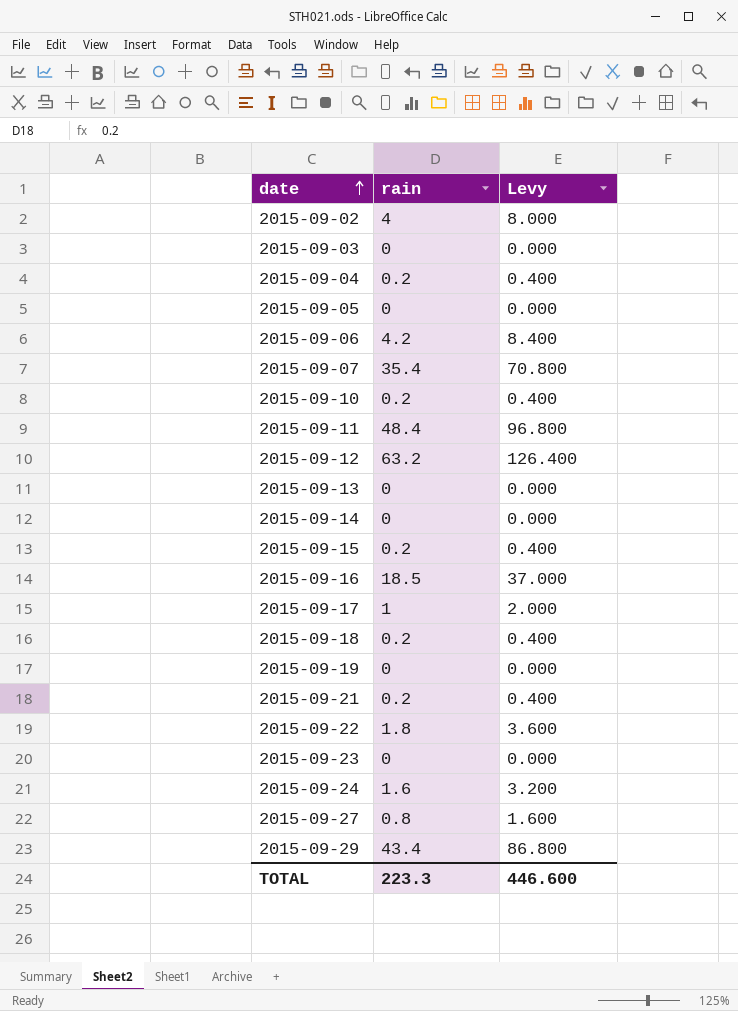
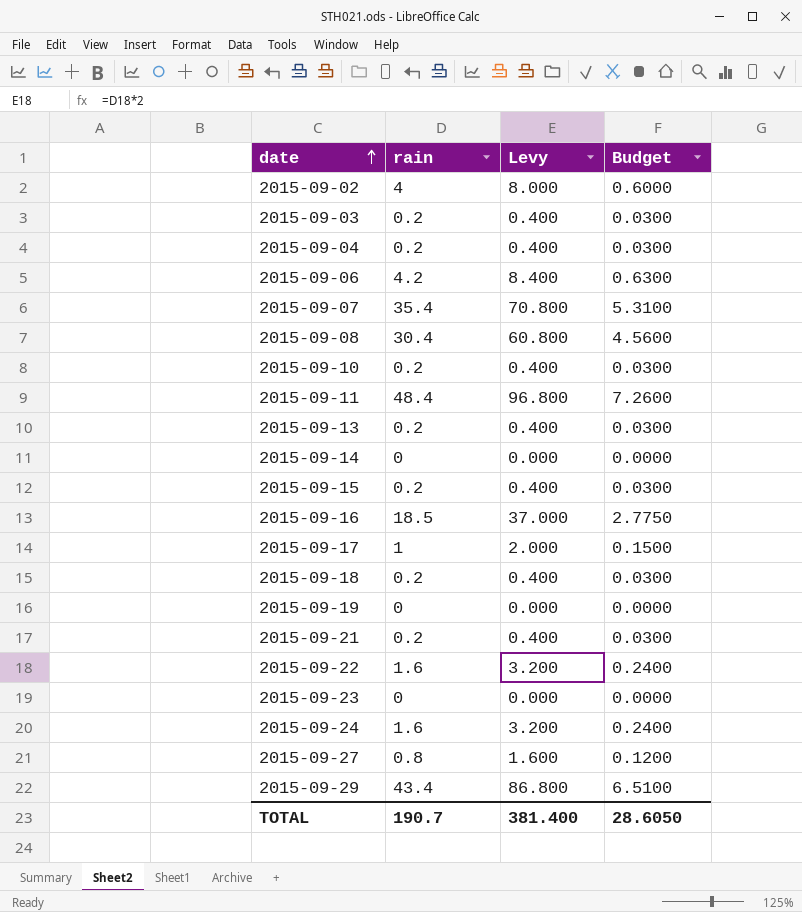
column Budget | formula: none -> [rain] * 0.15
row 2015-09-05: 0 | 0.000 -> none
row 2015-09-12: 63.2 | 126.400 -> none
2015-09-03 | rain: 0 -> 0.2
2015-09-03 | Levy: 0.000 -> 0.400
row 2015-09-08: none -> 30.4 | 60.800 | 4.5600
2015-09-13 | rain: 0 -> 0.2
2015-09-13 | Levy: 0.000 -> 0.400
2015-09-22 | rain: 1.8 -> 1.6
2015-09-22 | Levy: 3.600 -> 3.200
TOTAL | rain: 223.3 -> 190.7
TOTAL | Levy: 446.600 -> 381.400

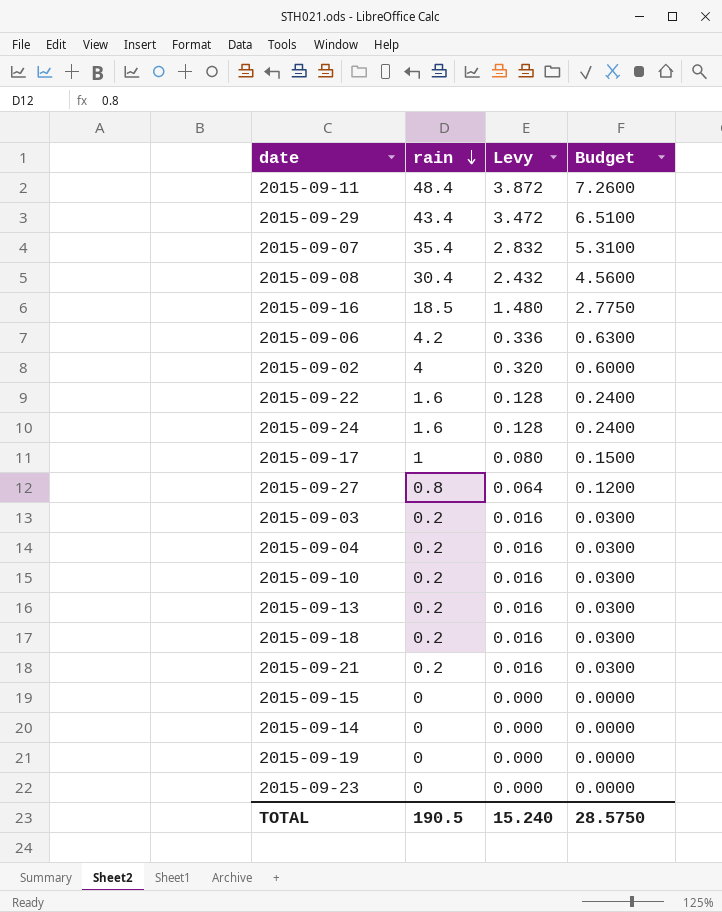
row order: date ascending -> rain descending
column Levy | formula: [rain] * 2 -> [rain] * 0.08
2015-09-15 | rain: 0.2 -> 0
2015-09-15 | Budget: 0.0300 -> 0.0000
TOTAL | rain: 190.7 -> 190.5
TOTAL | Levy: 381.400 -> 15.240
TOTAL | Budget: 28.6050 -> 28.5750

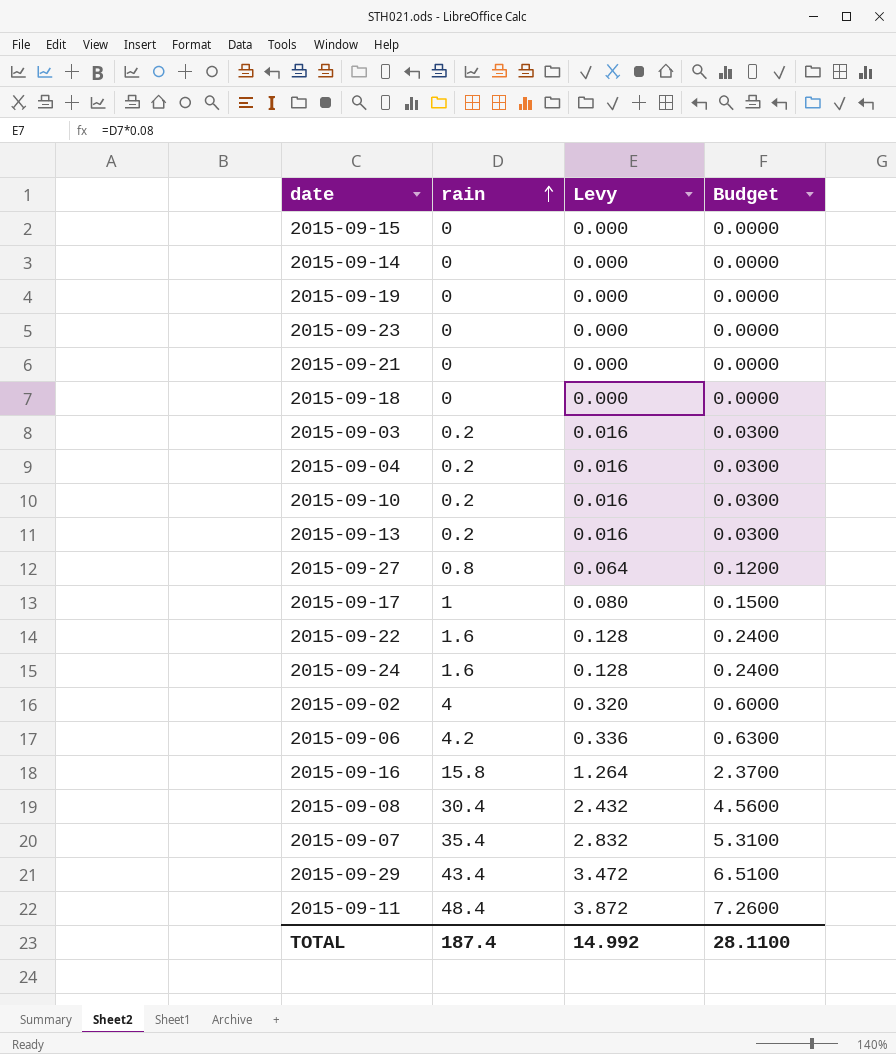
row order: rain descending -> rain ascending
2015-09-21 | rain: 0.2 -> 0
2015-09-21 | Levy: 0.016 -> 0.000
2015-09-21 | Budget: 0.0300 -> 0.0000
2015-09-18 | rain: 0.2 -> 0
2015-09-18 | Levy: 0.016 -> 0.000
2015-09-18 | Budget: 0.0300 -> 0.0000
2015-09-16 | rain: 18.5 -> 15.8
2015-09-16 | Levy: 1.480 -> 1.264
2015-09-16 | Budget: 2.7750 -> 2.3700
TOTAL | rain: 190.5 -> 187.4
TOTAL | Levy: 15.240 -> 14.992
TOTAL | Budget: 28.5750 -> 28.1100

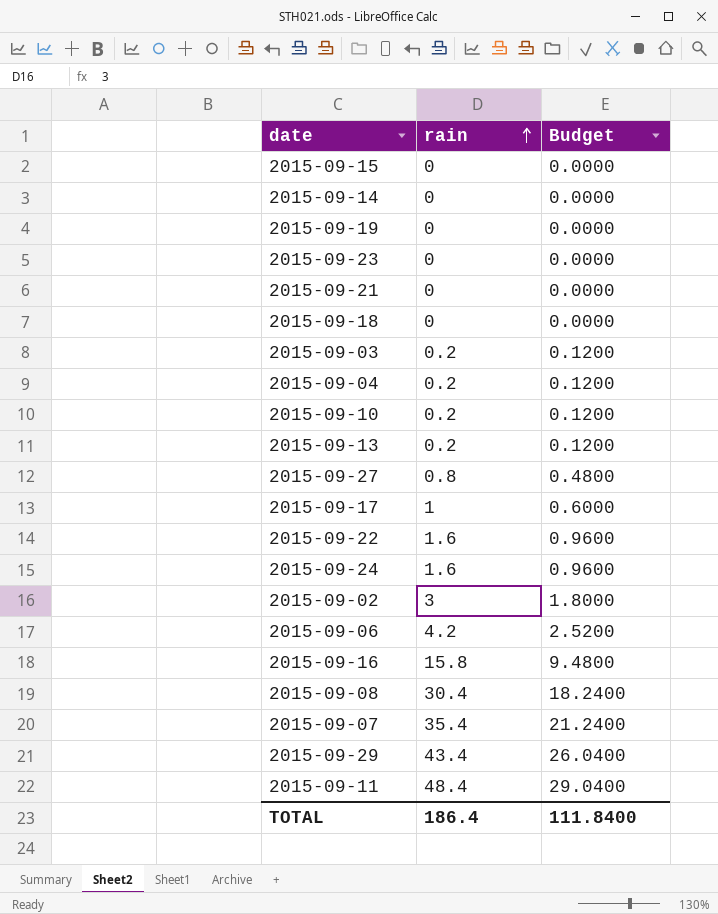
column Levy | formula: [rain] * 0.08 -> none
column Budget | formula: [rain] * 0.15 -> [rain] * 0.6
2015-09-02 | rain: 4 -> 3
TOTAL | rain: 187.4 -> 186.4
TOTAL | Budget: 28.1100 -> 111.8400

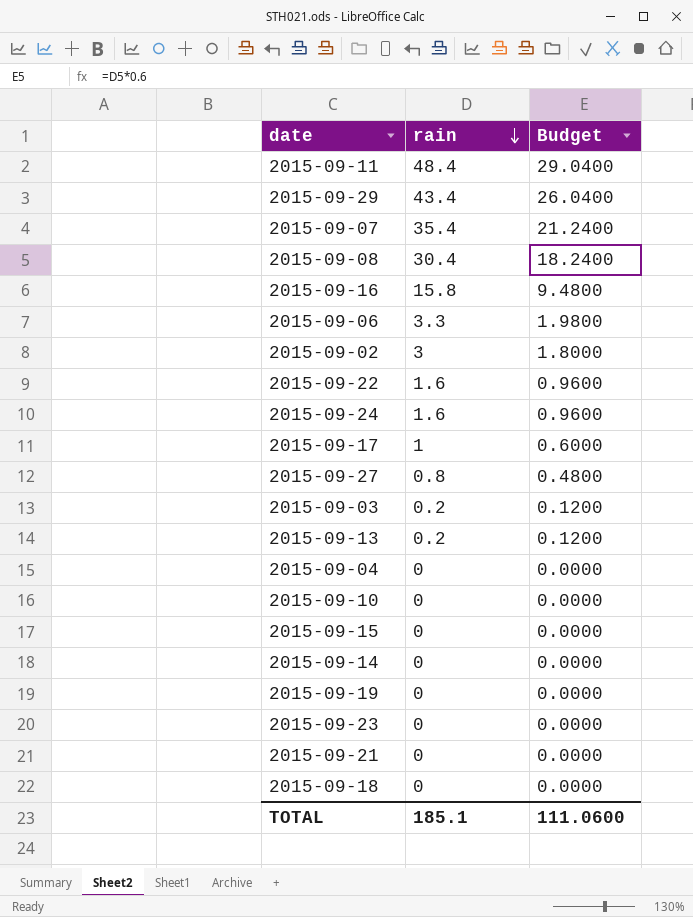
row order: rain ascending -> rain descending
2015-09-06 | rain: 4.2 -> 3.3
2015-09-06 | Budget: 2.5200 -> 1.9800
2015-09-04 | rain: 0.2 -> 0
2015-09-04 | Budget: 0.1200 -> 0.0000
2015-09-10 | rain: 0.2 -> 0
2015-09-10 | Budget: 0.1200 -> 0.0000
TOTAL | rain: 186.4 -> 185.1
TOTAL | Budget: 111.8400 -> 111.0600

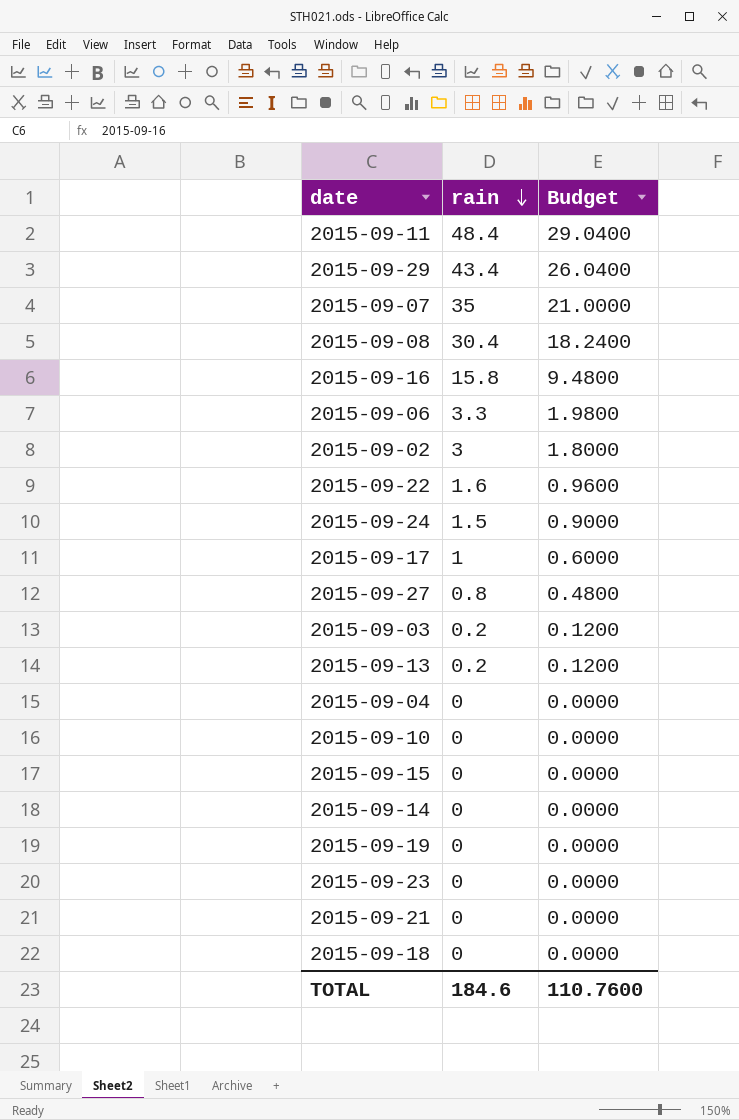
2015-09-07 | rain: 35.4 -> 35
2015-09-07 | Budget: 21.2400 -> 21.0000
2015-09-24 | rain: 1.6 -> 1.5
2015-09-24 | Budget: 0.9600 -> 0.9000
TOTAL | rain: 185.1 -> 184.6
TOTAL | Budget: 111.0600 -> 110.7600

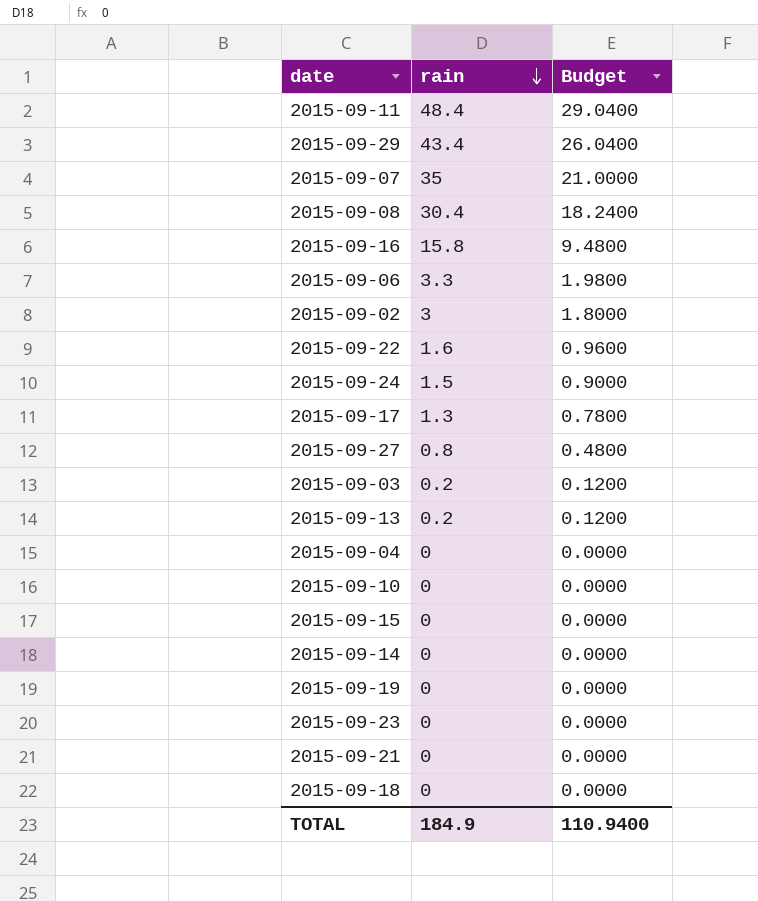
2015-09-17 | rain: 1 -> 1.3
2015-09-17 | Budget: 0.6000 -> 0.7800
TOTAL | rain: 184.6 -> 184.9
TOTAL | Budget: 110.7600 -> 110.9400

